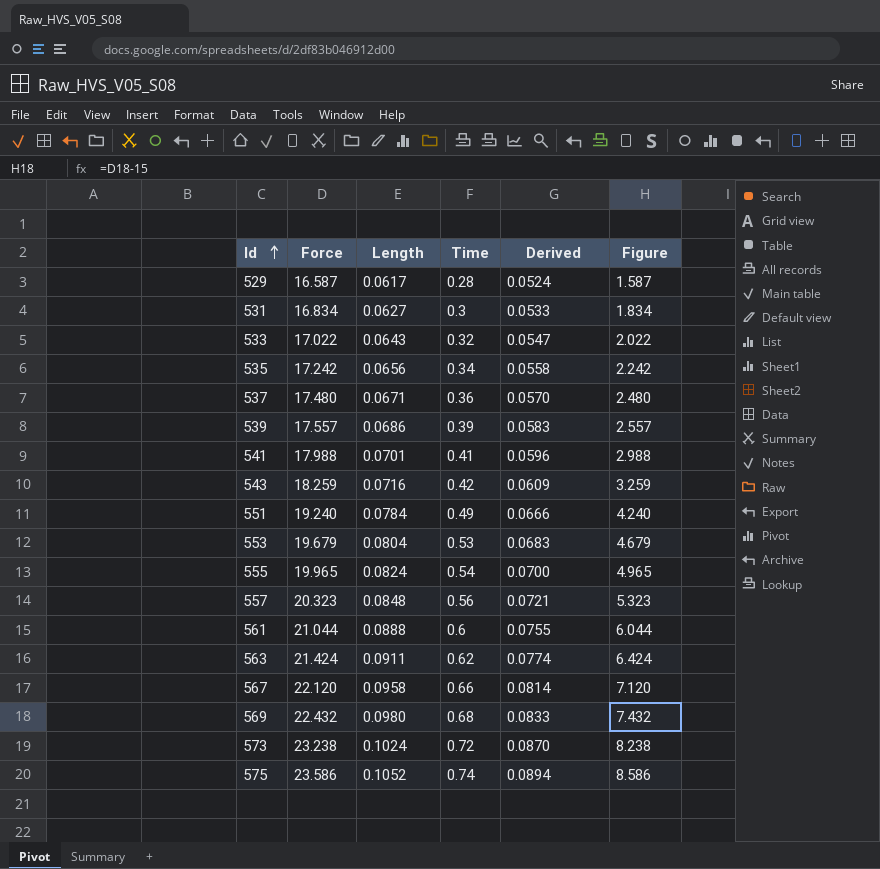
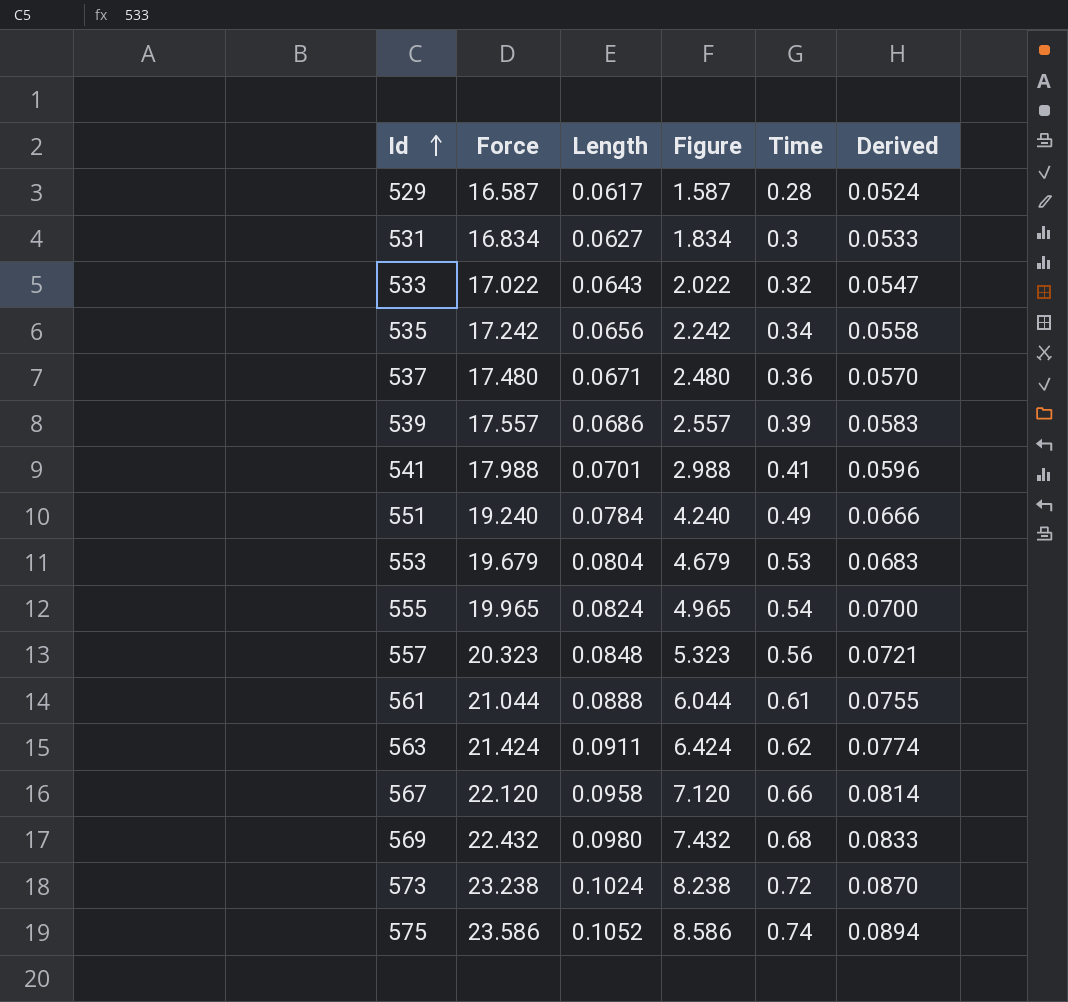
column Figure | position: 6 -> 4
row 543: 18.259 | 0.0716 | 0.42 | 0.0609 | 3.259 -> none
561 | Time: 0.6 -> 0.61

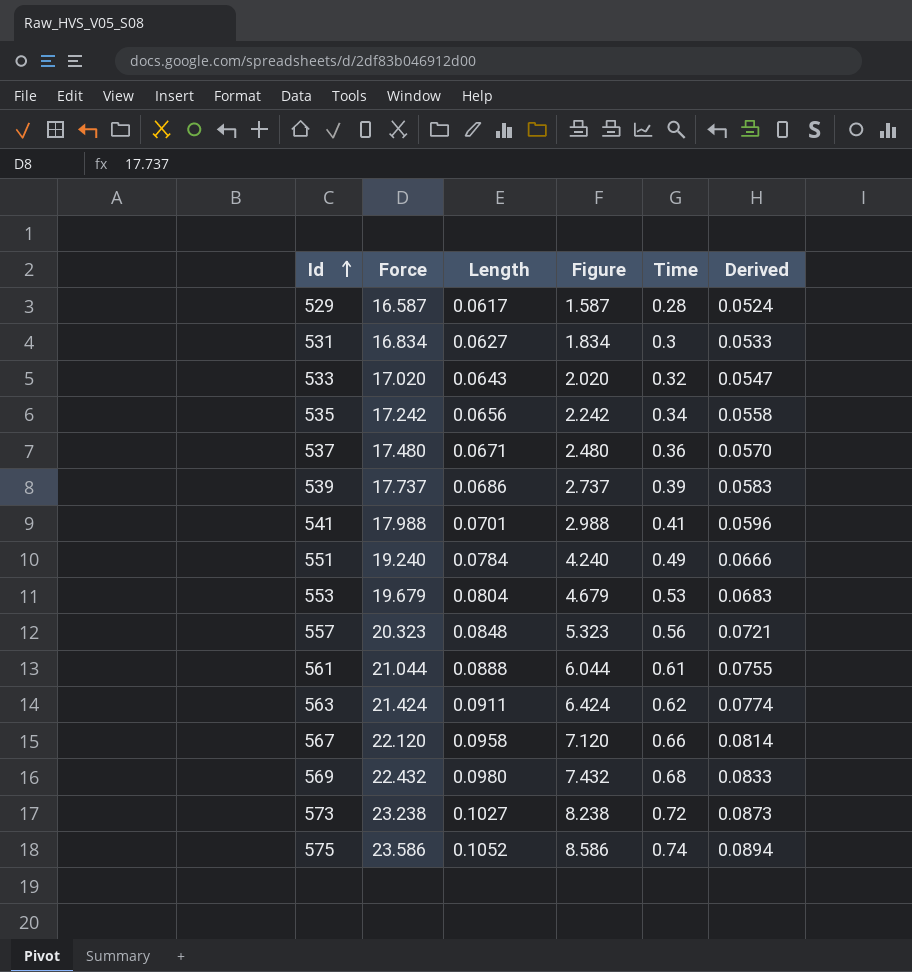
row 555: 19.965 | 0.0824 | 4.965 | 0.54 | 0.0700 -> none
533 | Force: 17.022 -> 17.020
533 | Figure: 2.022 -> 2.020
539 | Force: 17.557 -> 17.737
539 | Figure: 2.557 -> 2.737
573 | Length: 0.1024 -> 0.1027
573 | Derived: 0.0870 -> 0.0873

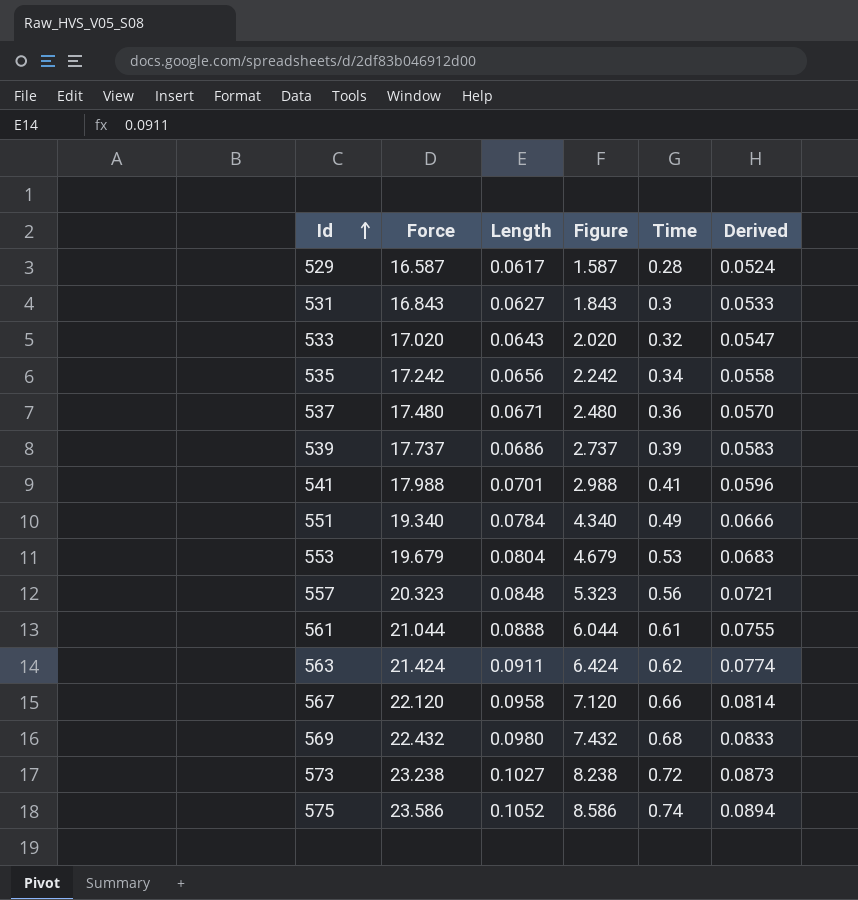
531 | Force: 16.834 -> 16.843
531 | Figure: 1.834 -> 1.843
551 | Force: 19.240 -> 19.340
551 | Figure: 4.240 -> 4.340

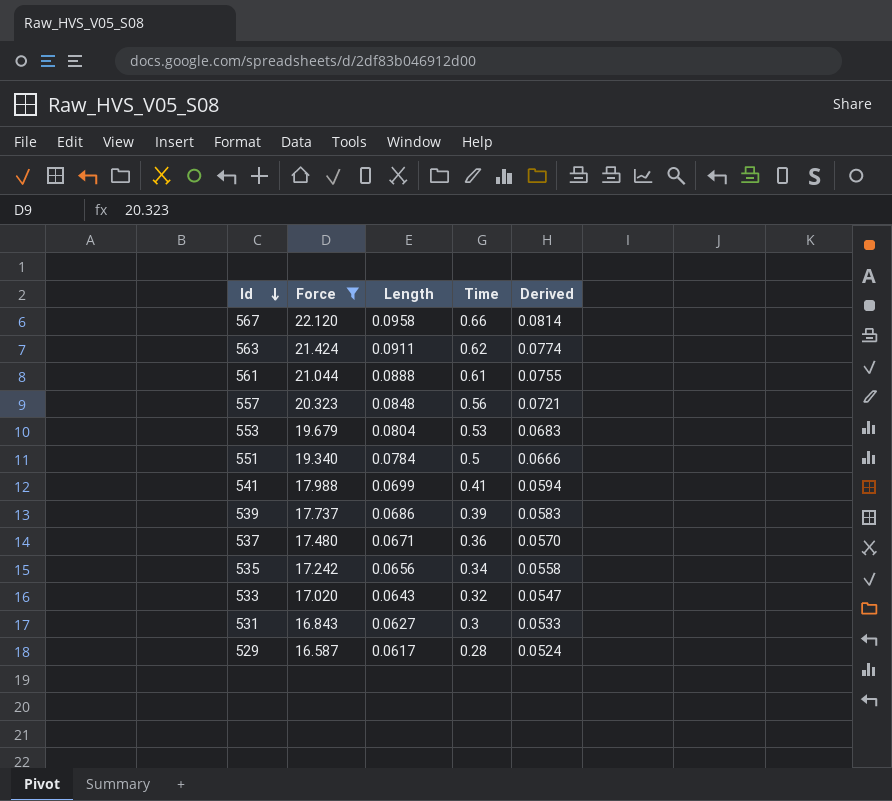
filter: none -> Force <= 22.120
row order: Id ascending -> Id descending
column Figure | formula: [Force] - 15 -> none
551 | Time: 0.49 -> 0.5
541 | Length: 0.0701 -> 0.0699
541 | Derived: 0.0596 -> 0.0594

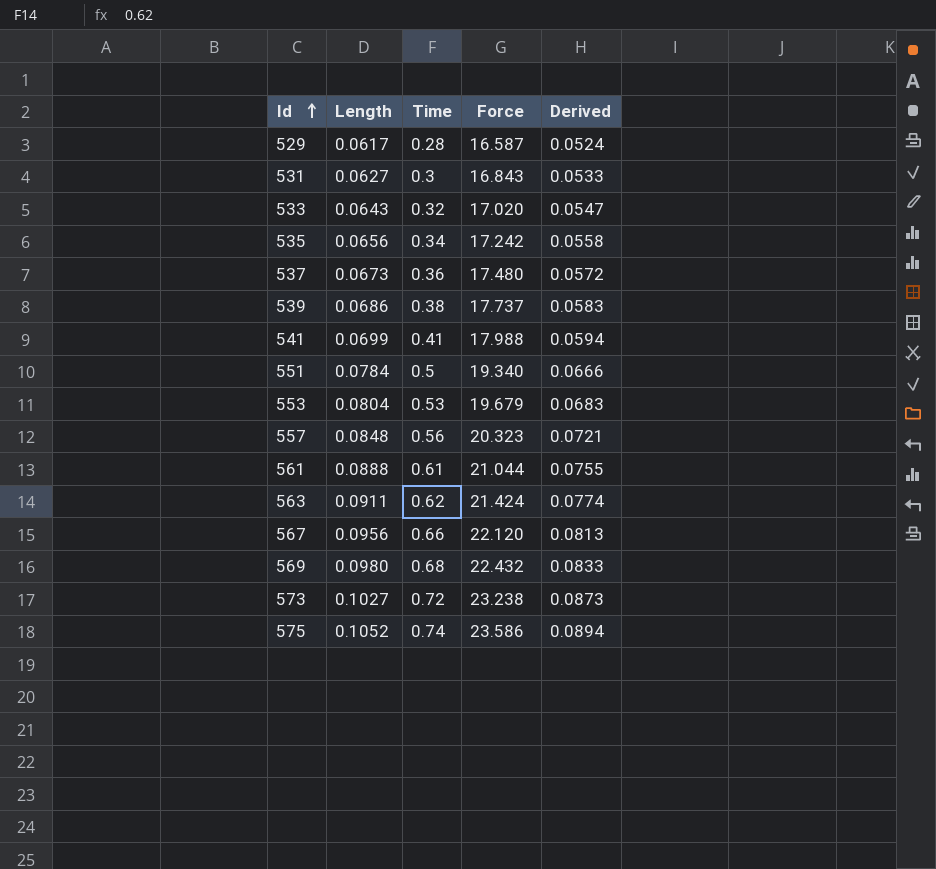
filter: Force <= 22.120 -> none
row order: Id descending -> Id ascending
column Force | position: 2 -> 4
537 | Length: 0.0671 -> 0.0673
537 | Derived: 0.0570 -> 0.0572
539 | Time: 0.39 -> 0.38
567 | Length: 0.0958 -> 0.0956
567 | Derived: 0.0814 -> 0.0813

